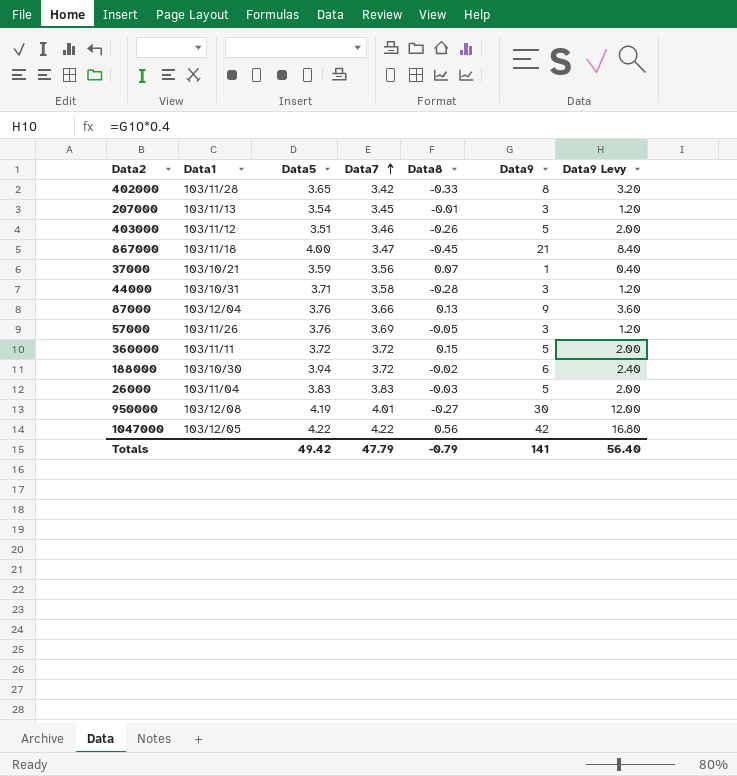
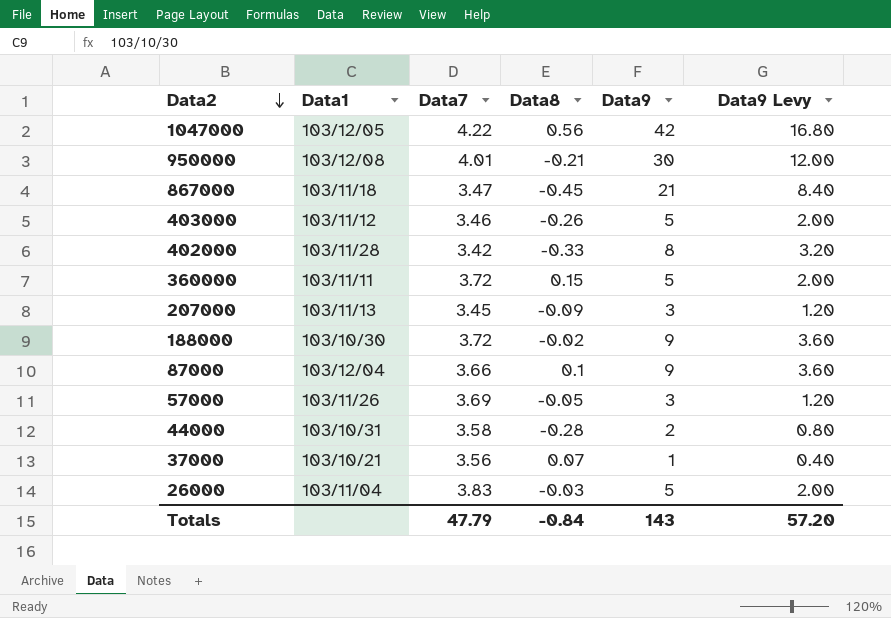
row order: Data7 ascending -> Data2 descending
column Data5 | position: 3 -> none
950000 | Data8: -0.27 -> -0.21
207000 | Data8: -0.01 -> -0.09
188000 | Data9: 6 -> 9
188000 | Data9 Levy: 2.40 -> 3.60
87000 | Data8: 0.13 -> 0.1
44000 | Data9: 3 -> 2
44000 | Data9 Levy: 1.20 -> 0.80
Totals | Data8: -0.79 -> -0.84
Totals | Data9: 141 -> 143
Totals | Data9 Levy: 56.40 -> 57.20

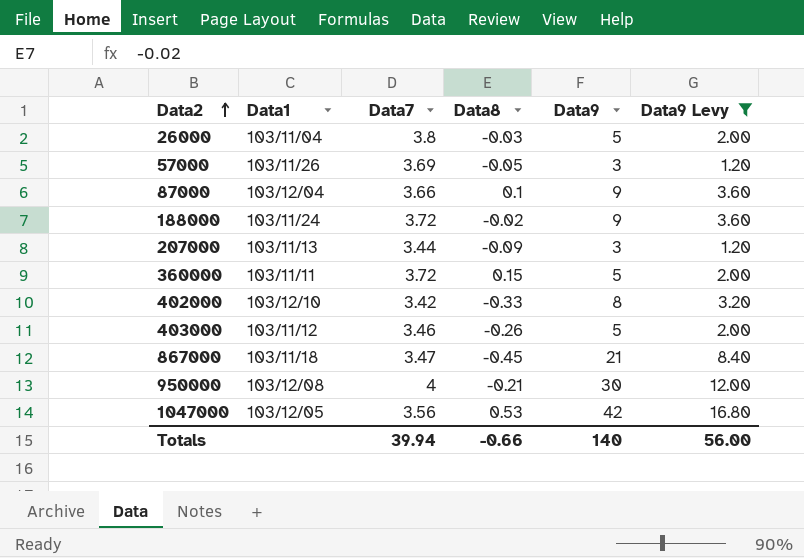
filter: none -> Data9 Levy >= 1.20
row order: Data2 descending -> Data2 ascending
26000 | Data7: 3.83 -> 3.8
188000 | Data1: 103/10/30 -> 103/11/24
207000 | Data7: 3.45 -> 3.44
402000 | Data1: 103/11/28 -> 103/12/10
950000 | Data7: 4.01 -> 4
1047000 | Data7: 4.22 -> 3.56
1047000 | Data8: 0.56 -> 0.53
Totals | Data7: 47.79 -> 39.94
Totals | Data8: -0.84 -> -0.66
Totals | Data9: 143 -> 140
Totals | Data9 Levy: 57.20 -> 56.00

